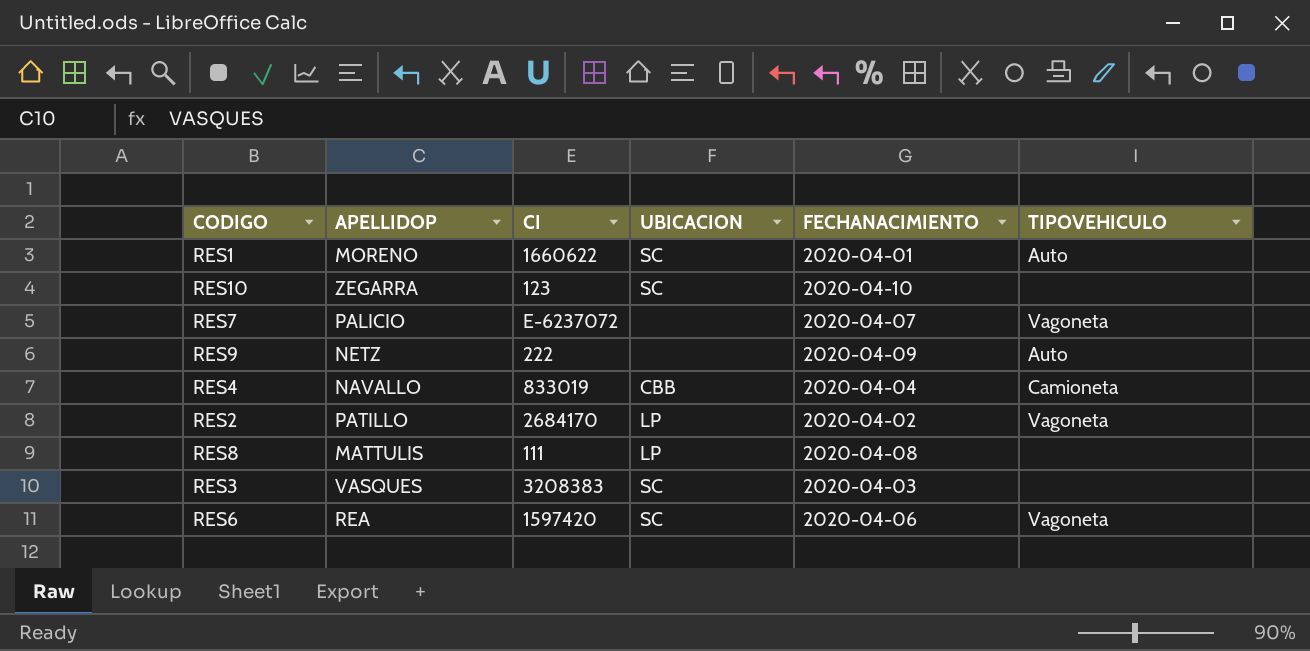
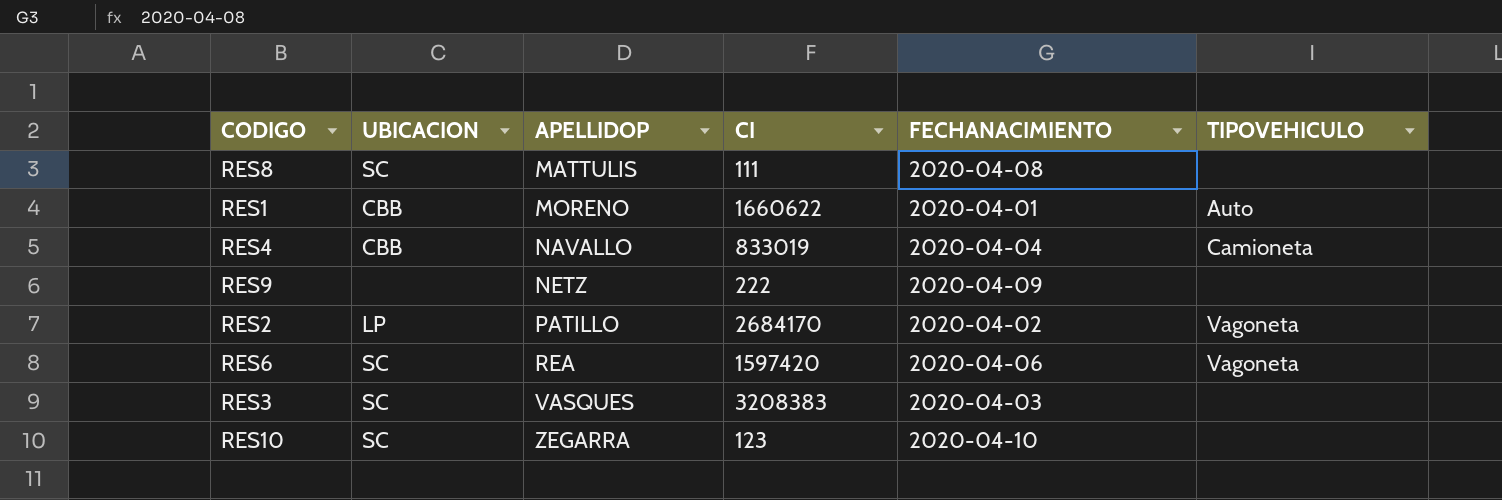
row order: none -> APELLIDOP ascending
column UBICACION | position: 4 -> 2
row RES7: PALICIO | E-6237072 | none | 2020-04-07 | Vagoneta -> none
RES8 | UBICACION: LP -> SC
RES1 | UBICACION: SC -> CBB
RES9 | TIPOVEHICULO: Auto -> none

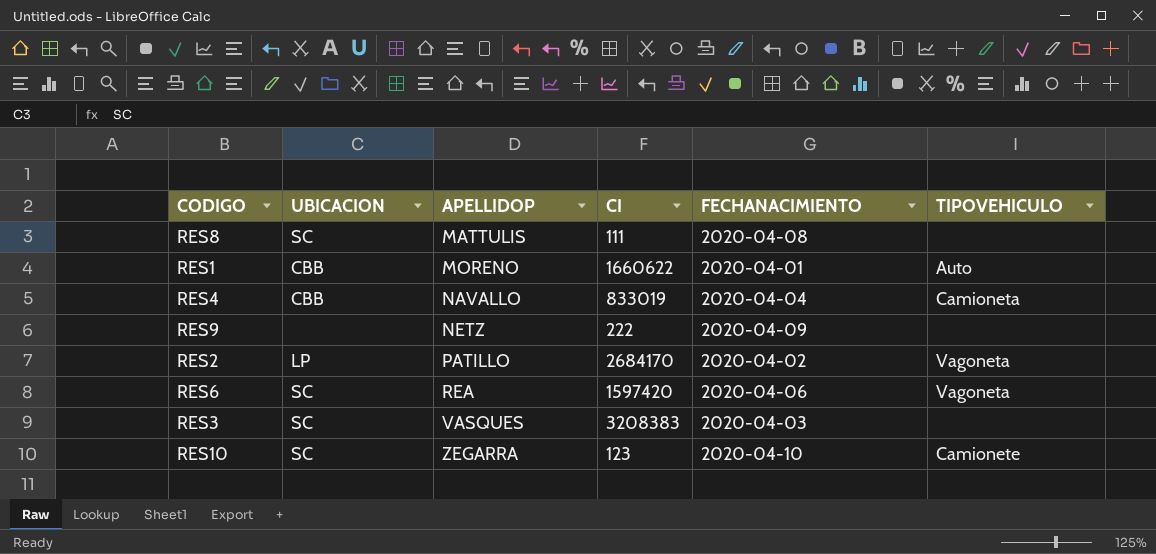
RES10 | TIPOVEHICULO: none -> Camionete

